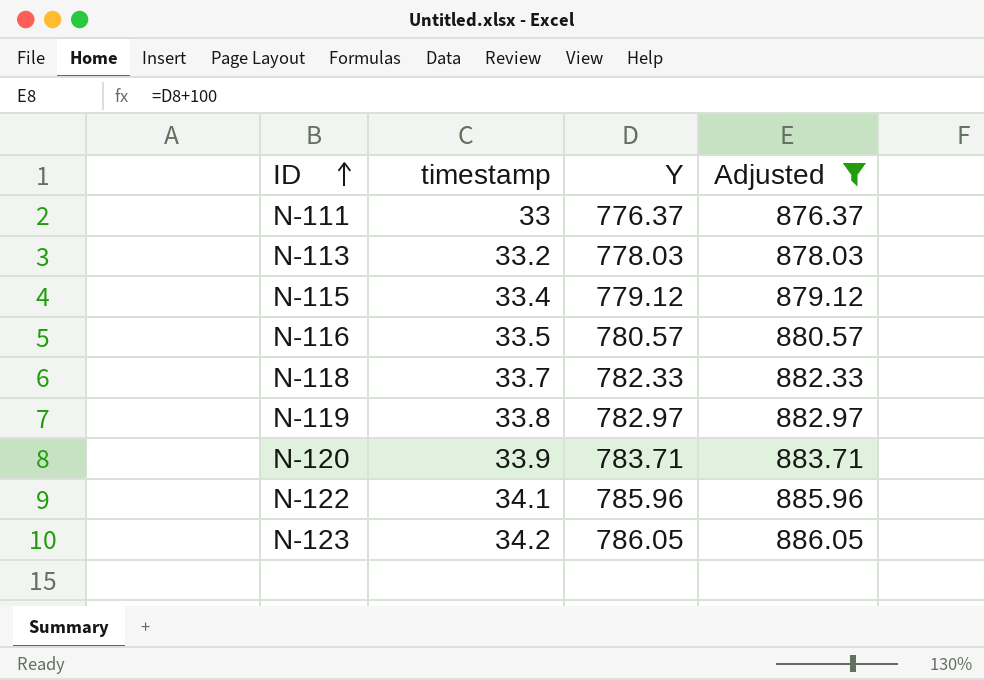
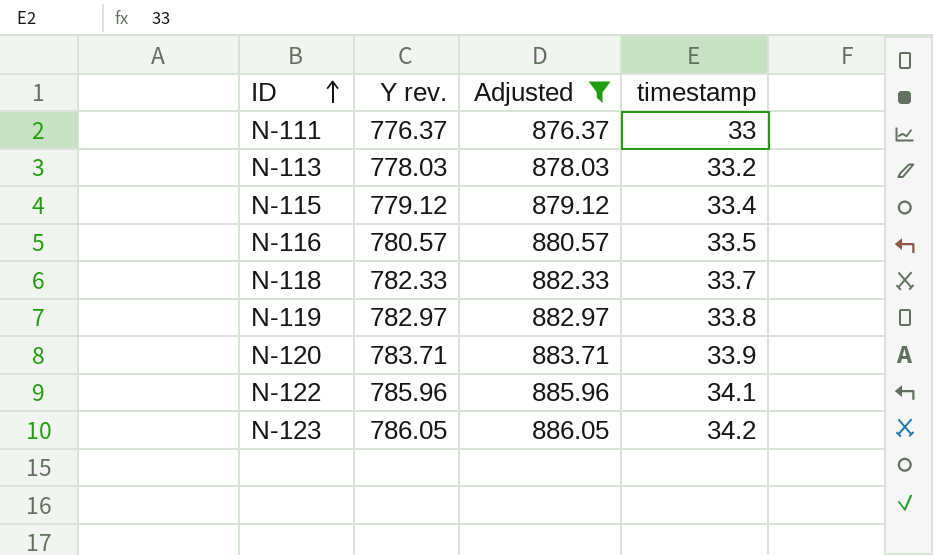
column name: Y -> Y rev.
column timestamp | position: 2 -> 4

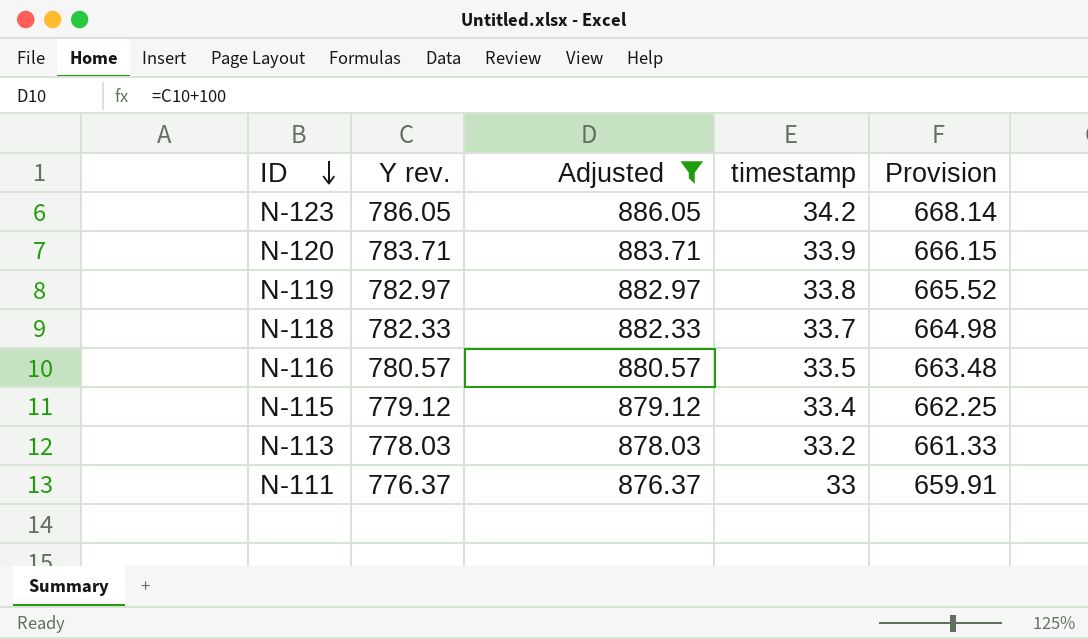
row order: ID ascending -> ID descending
column Provision | formula: none -> [Y rev.] * 0.85
row N-122: 785.96 | 885.96 | 34.1 -> none

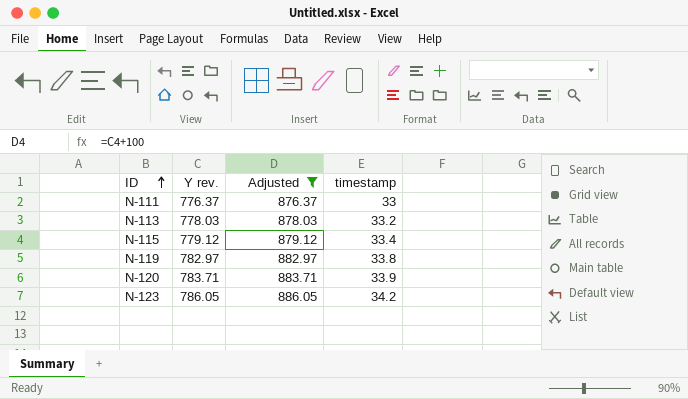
row order: ID descending -> ID ascending
column Provision | formula: [Y rev.] * 0.85 -> none
row N-118: 782.33 | 882.33 | 33.7 | 664.98 -> none
row N-116: 780.57 | 880.57 | 33.5 | 663.48 -> none

